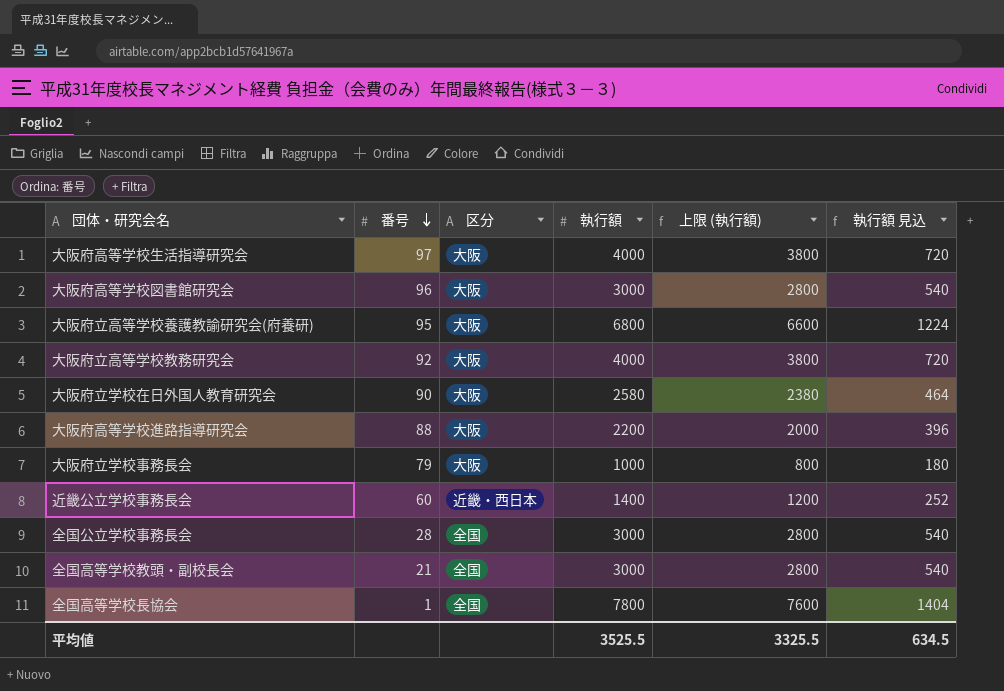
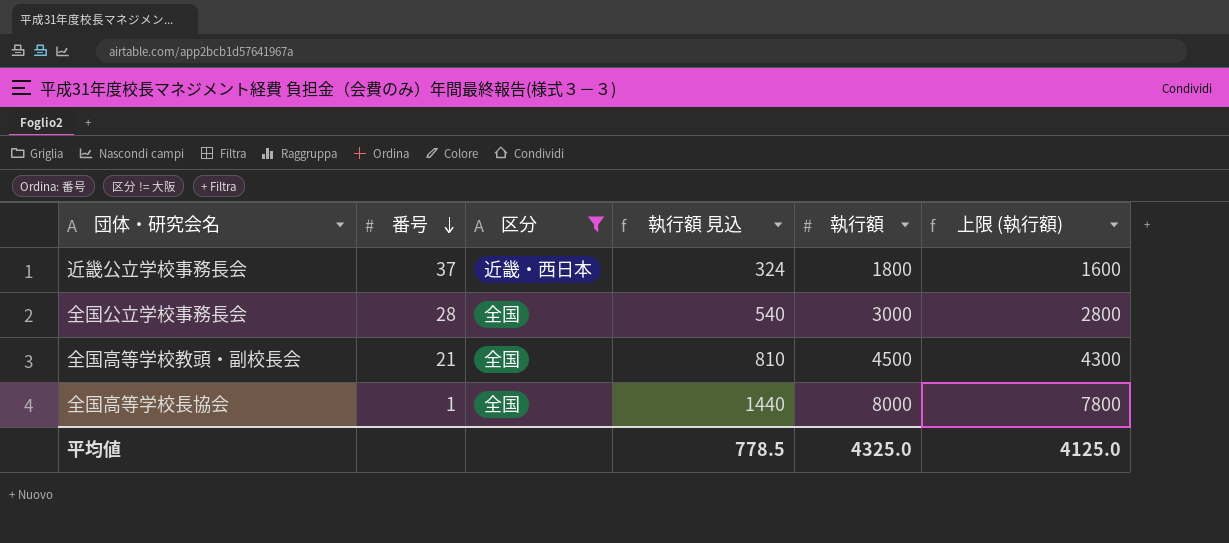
filter: none -> 区分 != 大阪
column 執行額 見込 | position: 6 -> 4
近畿公立学校事務長会 | 番号: 60 -> 37
近畿公立学校事務長会 | 執行額 見込: 252 -> 324
近畿公立学校事務長会 | 執行額: 1400 -> 1800
近畿公立学校事務長会 | 上限 (執行額): 1200 -> 1600
全国高等学校教頭・副校長会 | 執行額 見込: 540 -> 810
全国高等学校教頭・副校長会 | 執行額: 3000 -> 4500
全国高等学校教頭・副校長会 | 上限 (執行額): 2800 -> 4300
全国高等学校長協会 | 執行額 見込: 1404 -> 1440
全国高等学校長協会 | 執行額: 7800 -> 8000
全国高等学校長協会 | 上限 (執行額): 7600 -> 7800
平均値 | 執行額 見込: 634.5 -> 778.5
平均値 | 執行額: 3525.5 -> 4325.0
平均値 | 上限 (執行額): 3325.5 -> 4125.0

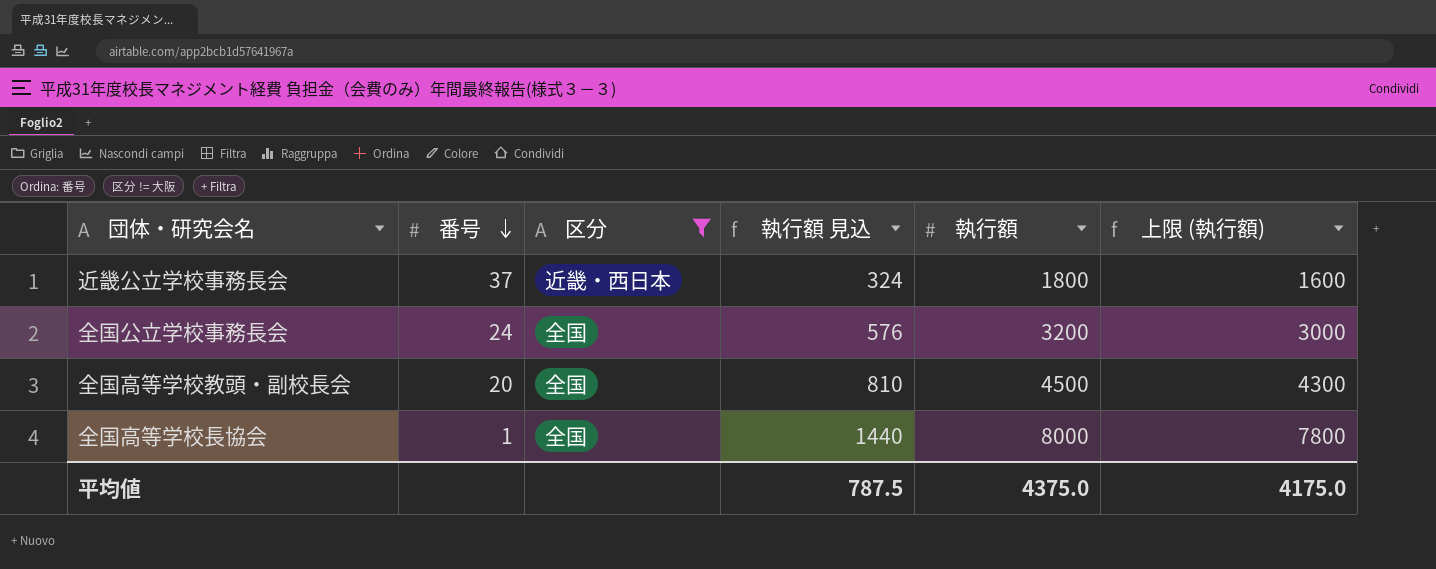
全国公立学校事務長会 | 番号: 28 -> 24
全国公立学校事務長会 | 執行額 見込: 540 -> 576
全国公立学校事務長会 | 執行額: 3000 -> 3200
全国公立学校事務長会 | 上限 (執行額): 2800 -> 3000
全国高等学校教頭・副校長会 | 番号: 21 -> 20
平均値 | 執行額 見込: 778.5 -> 787.5
平均値 | 執行額: 4325.0 -> 4375.0
平均値 | 上限 (執行額): 4125.0 -> 4175.0

